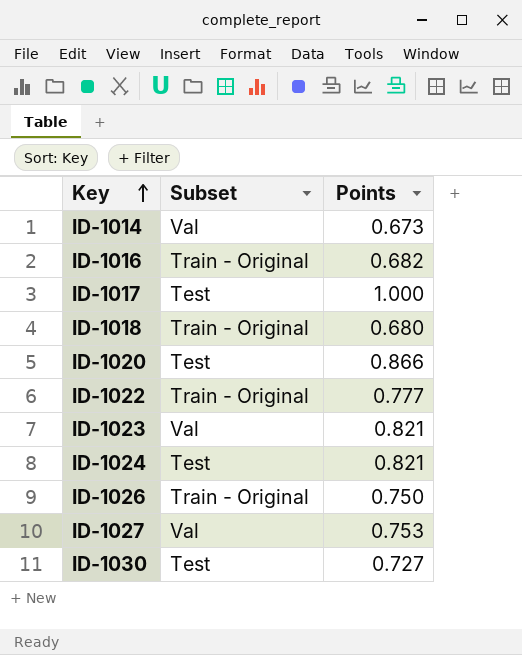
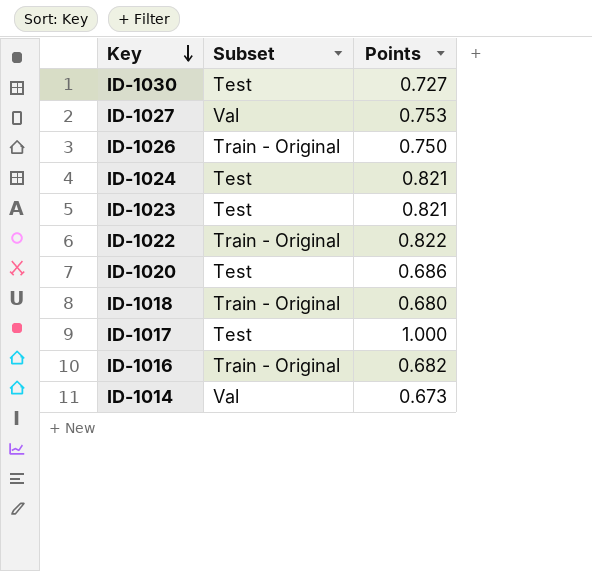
row order: Key ascending -> Key descending
ID-1023 | Subset: Val -> Test
ID-1022 | Points: 0.777 -> 0.822
ID-1020 | Points: 0.866 -> 0.686

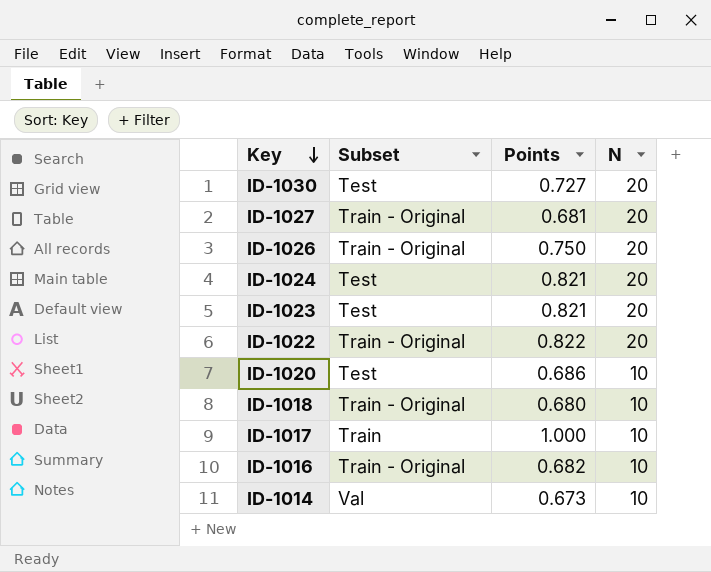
column N | position: none -> 4
ID-1027 | Subset: Val -> Train - Original
ID-1027 | Points: 0.753 -> 0.681
ID-1017 | Subset: Test -> Train

